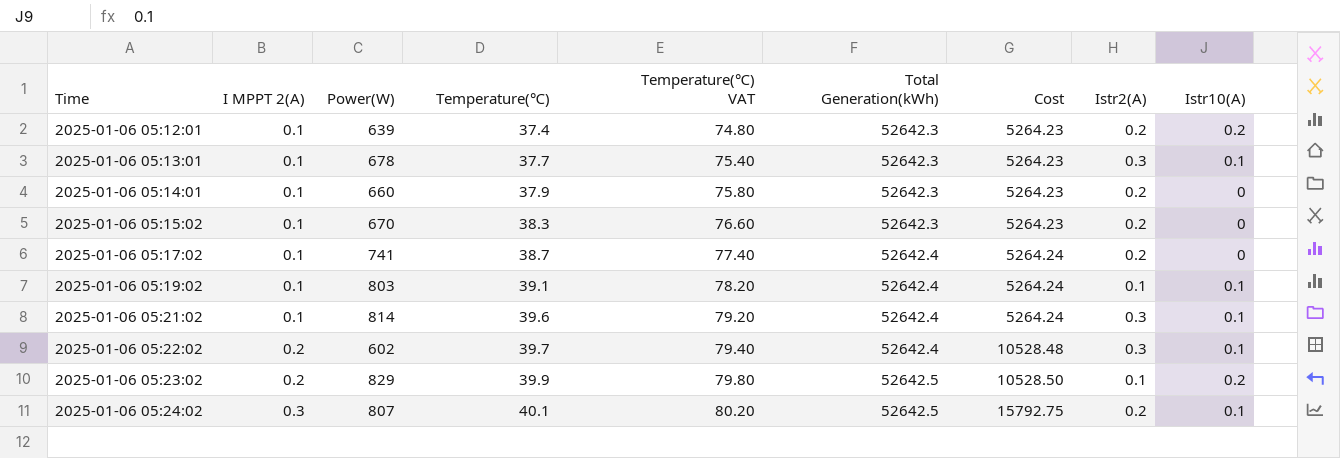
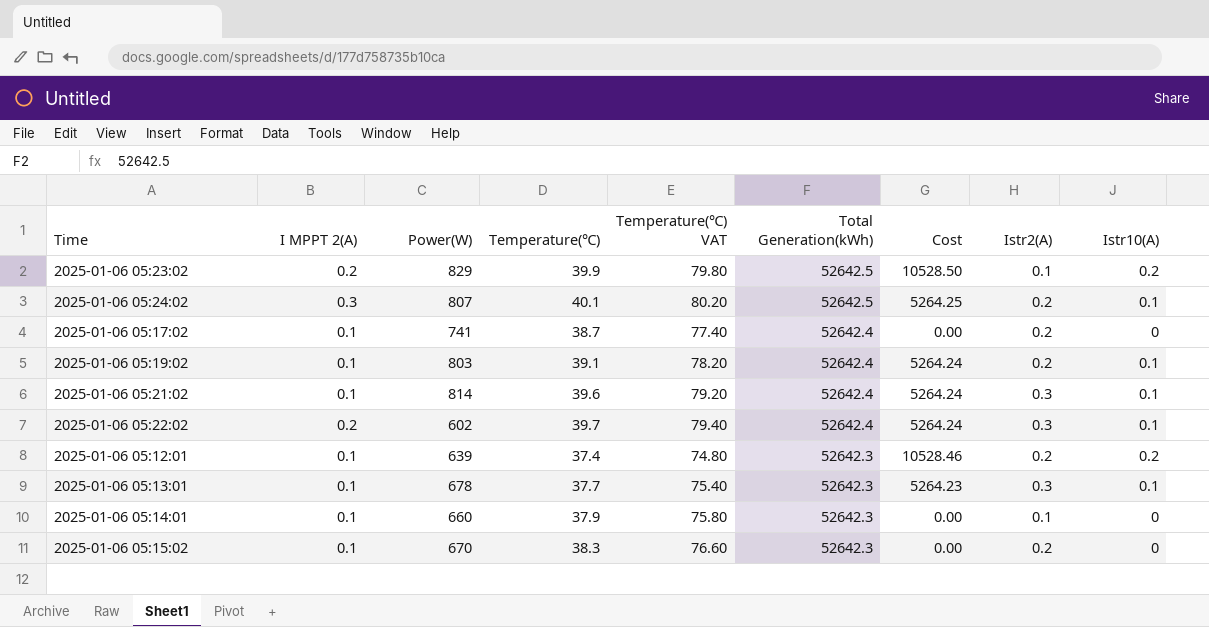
row order: Time ascending -> Total Generation(kWh) descending
column Cost | formula: [I MPPT 2(A)] * [Total Generation(kWh)] -> [Total Generation(kWh)] * [Istr10(A)]
2025-01-06 05:19:02 | Istr2(A): 0.1 -> 0.2
2025-01-06 05:14:01 | Istr2(A): 0.2 -> 0.1

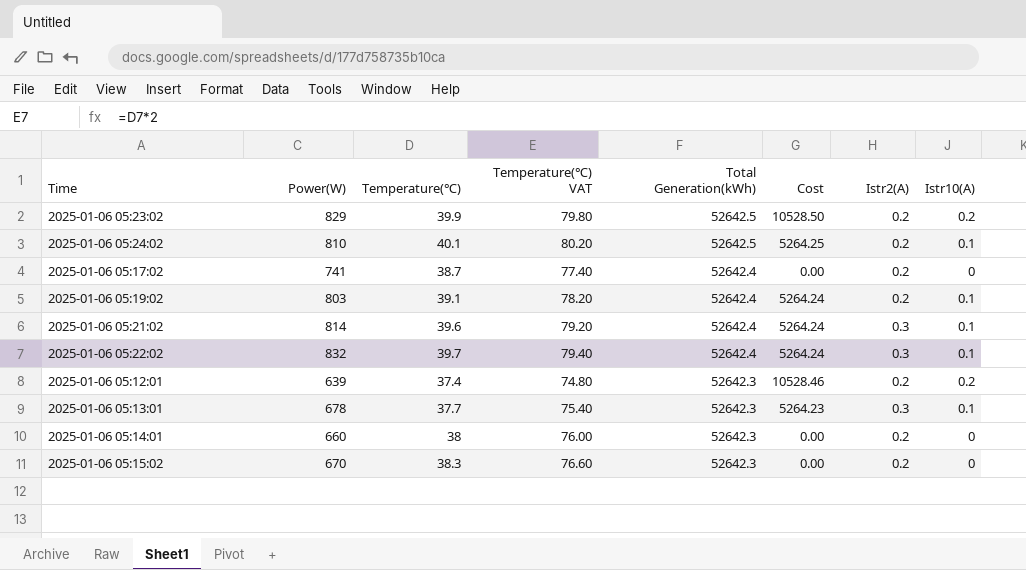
column I MPPT 2(A) | position: 2 -> none
2025-01-06 05:23:02 | Istr2(A): 0.1 -> 0.2
2025-01-06 05:24:02 | Power(W): 807 -> 810
2025-01-06 05:22:02 | Power(W): 602 -> 832
2025-01-06 05:14:01 | Temperature(℃): 37.9 -> 38
2025-01-06 05:14:01 | Temperature(℃) VAT: 75.80 -> 76.00
2025-01-06 05:14:01 | Istr2(A): 0.1 -> 0.2

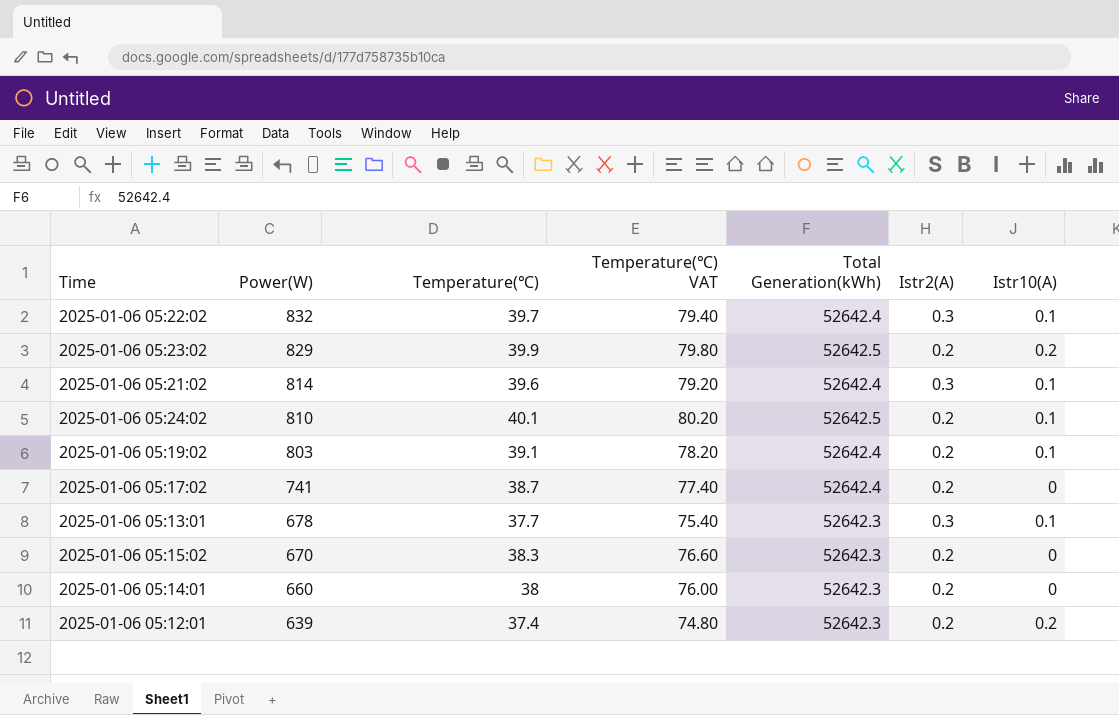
row order: Total Generation(kWh) descending -> Power(W) descending
column Cost | formula: [Total Generation(kWh)] * [Istr10(A)] -> none

